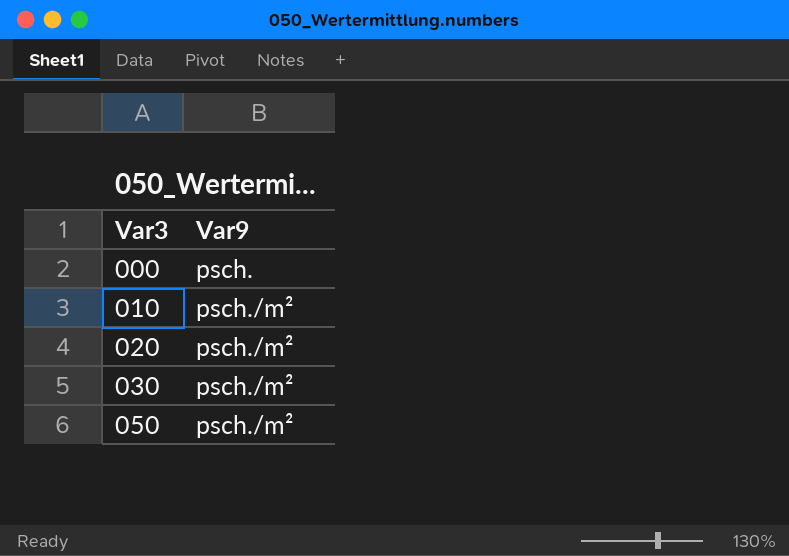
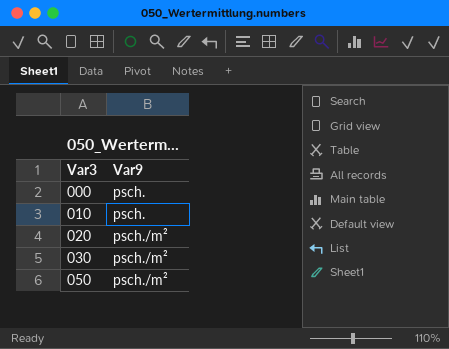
010 | Var9: psch./m² -> psch.

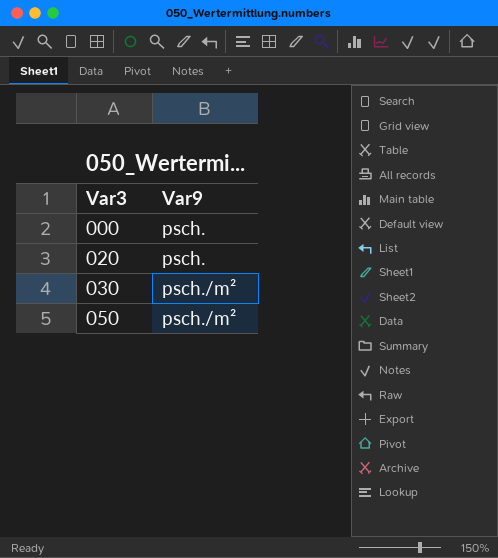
row 010: psch. -> none
020 | Var9: psch./m² -> psch.

